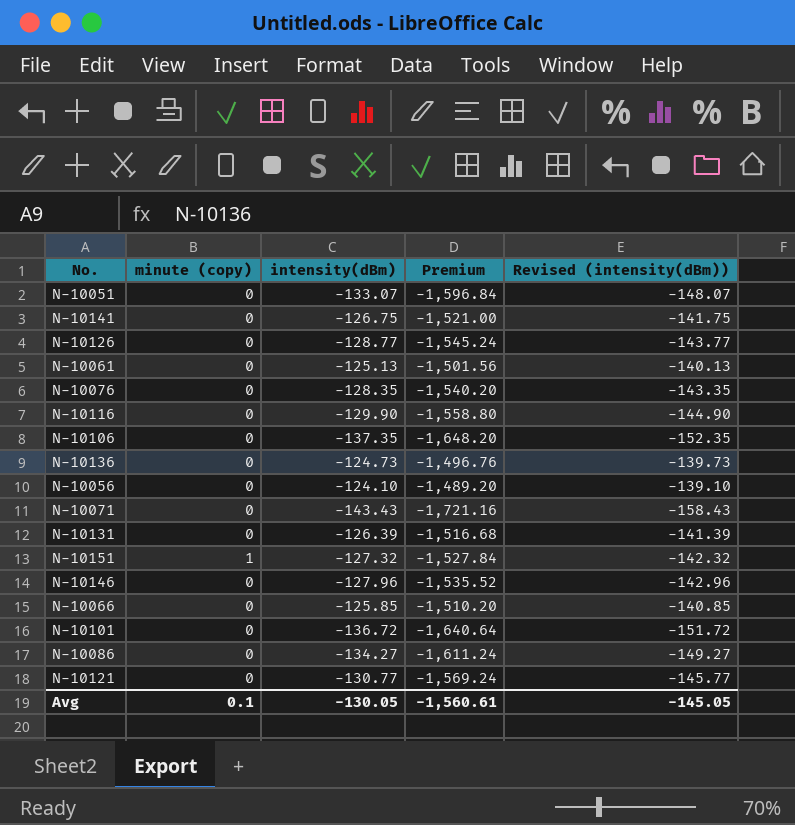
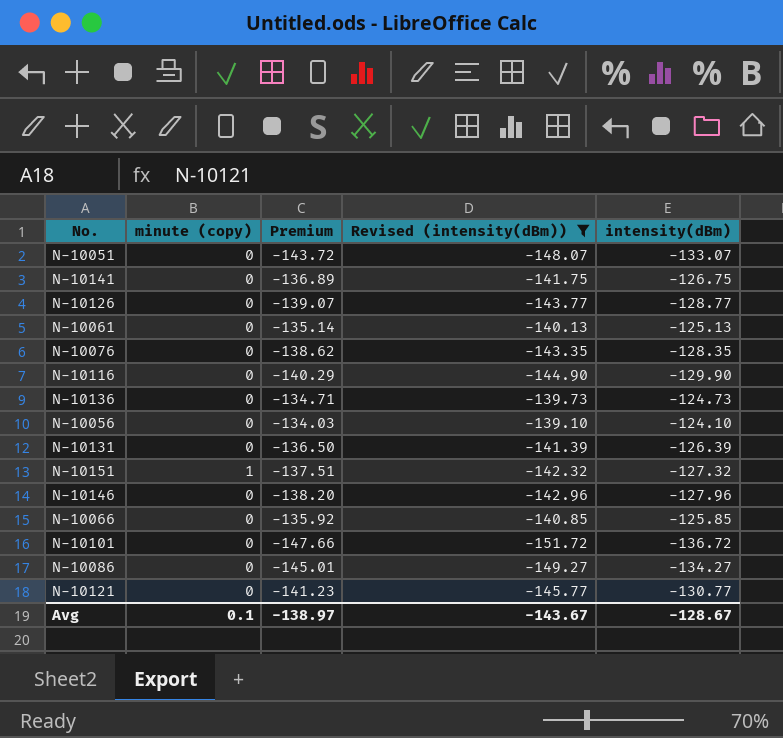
filter: none -> Revised (intensity(dBm)) >= -151.72
column Premium | formula: [intensity(dBm)] * 12 -> [intensity(dBm)] * 1.08
column intensity(dBm) | position: 3 -> 5
Avg | Premium: -1,560.61 -> -138.97
Avg | Revised (intensity(dBm)): -145.05 -> -143.67
Avg | intensity(dBm): -130.05 -> -128.67

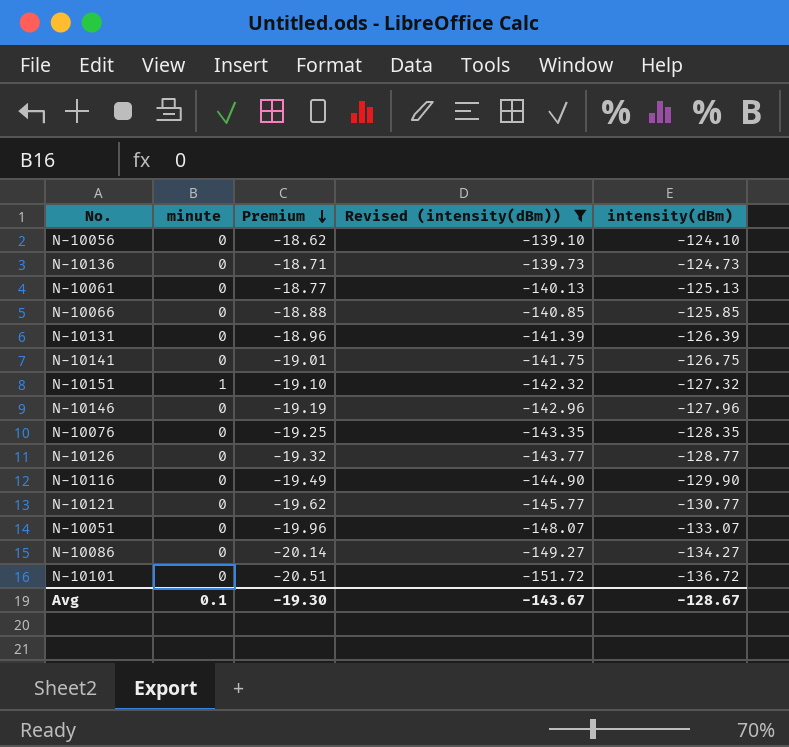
row order: none -> Premium descending
column name: minute (copy) -> minute
column Premium | formula: [intensity(dBm)] * 1.08 -> [intensity(dBm)] * 0.15
Avg | Premium: -138.97 -> -19.30

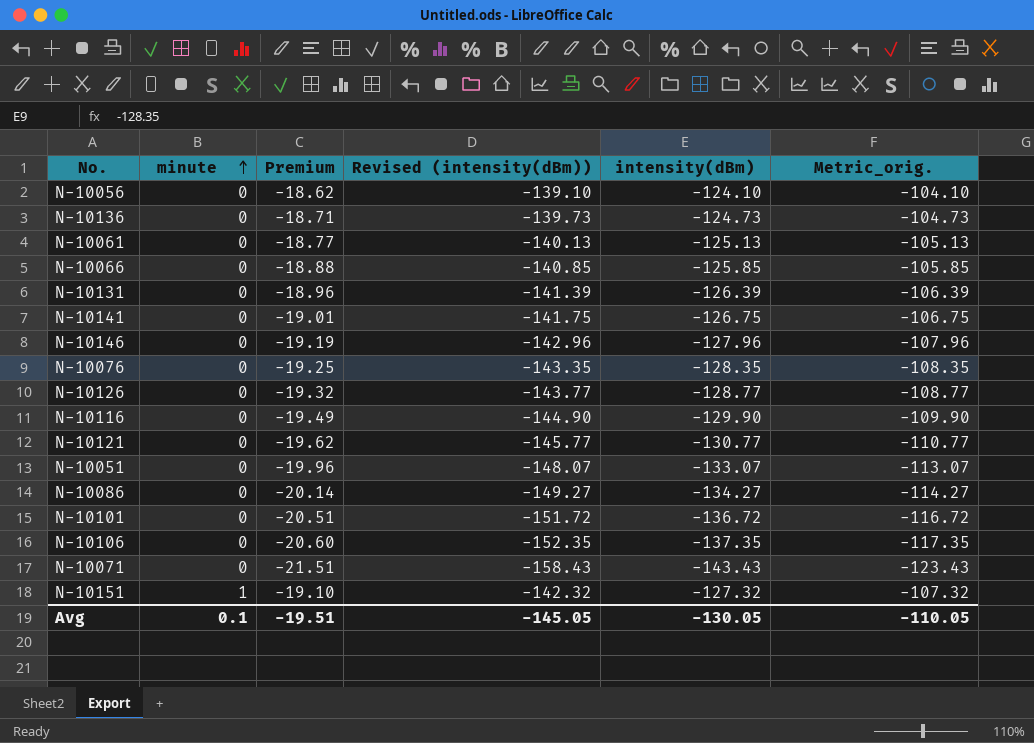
filter: Revised (intensity(dBm)) >= -151.72 -> none
row order: Premium descending -> minute ascending
column Metric_orig. | formula: none -> [intensity(dBm)] + 20
Avg | Premium: -19.30 -> -19.51
Avg | Revised (intensity(dBm)): -143.67 -> -145.05
Avg | intensity(dBm): -128.67 -> -130.05

